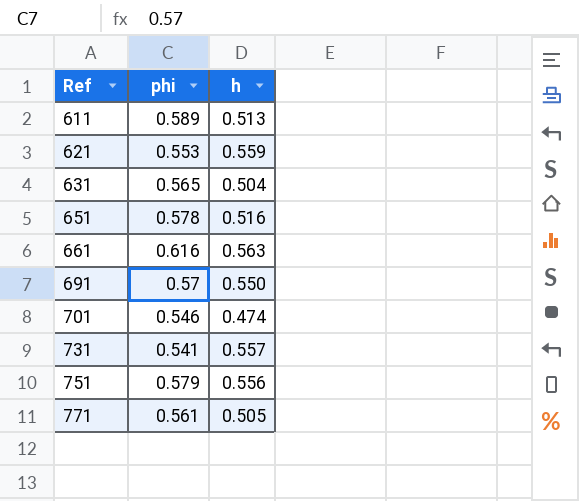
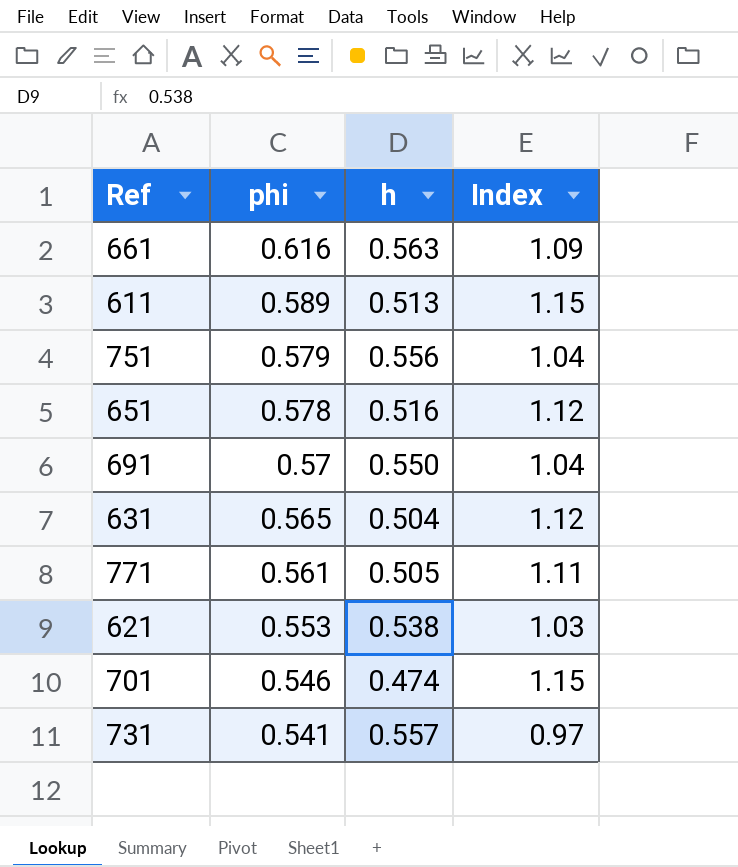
row order: Ref ascending -> phi descending
column Index | formula: none -> [phi] / [h]
621 | h: 0.559 -> 0.538

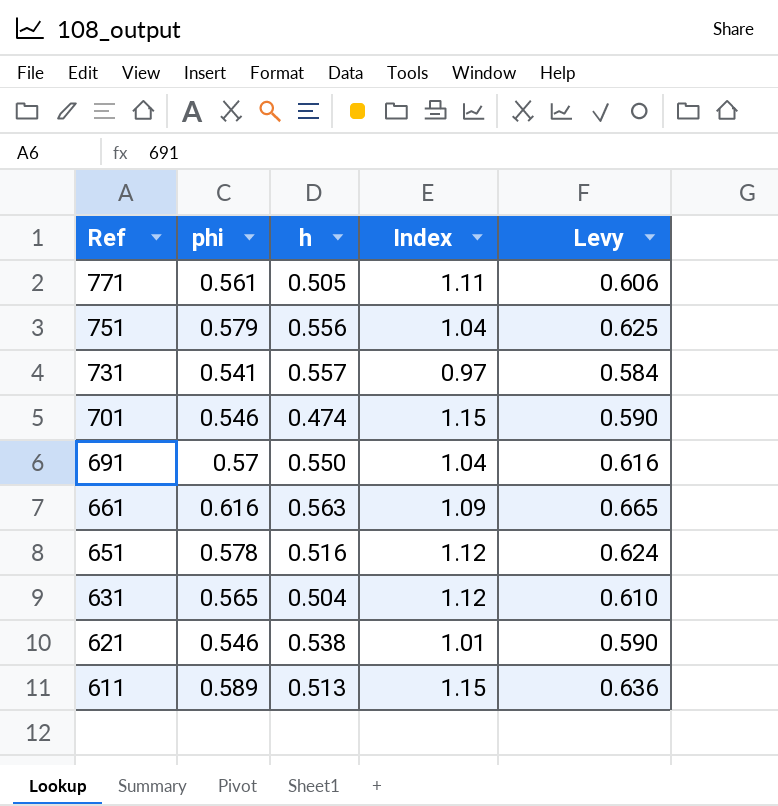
row order: phi descending -> Ref descending
column Levy | formula: none -> [phi] * 1.08
621 | phi: 0.553 -> 0.546
621 | Index: 1.03 -> 1.01

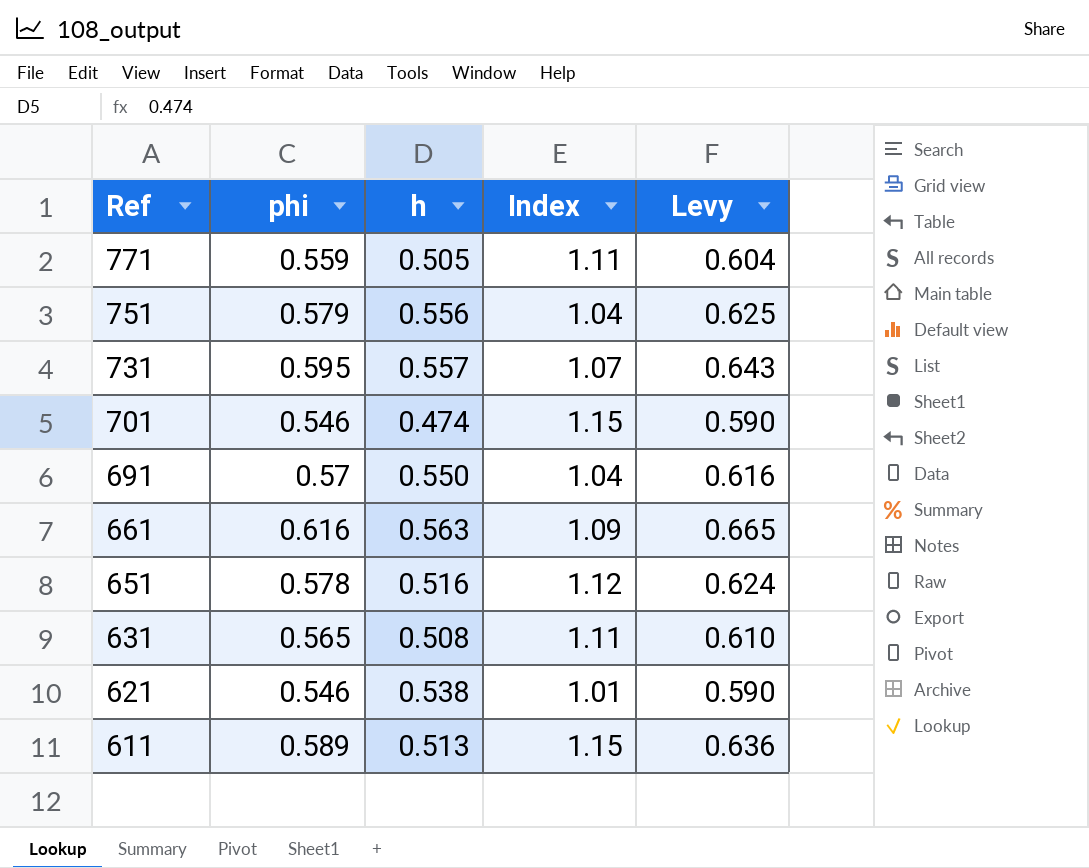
771 | phi: 0.561 -> 0.559
771 | Levy: 0.606 -> 0.604
731 | phi: 0.541 -> 0.595
731 | Index: 0.97 -> 1.07
731 | Levy: 0.584 -> 0.643
631 | h: 0.504 -> 0.508
631 | Index: 1.12 -> 1.11

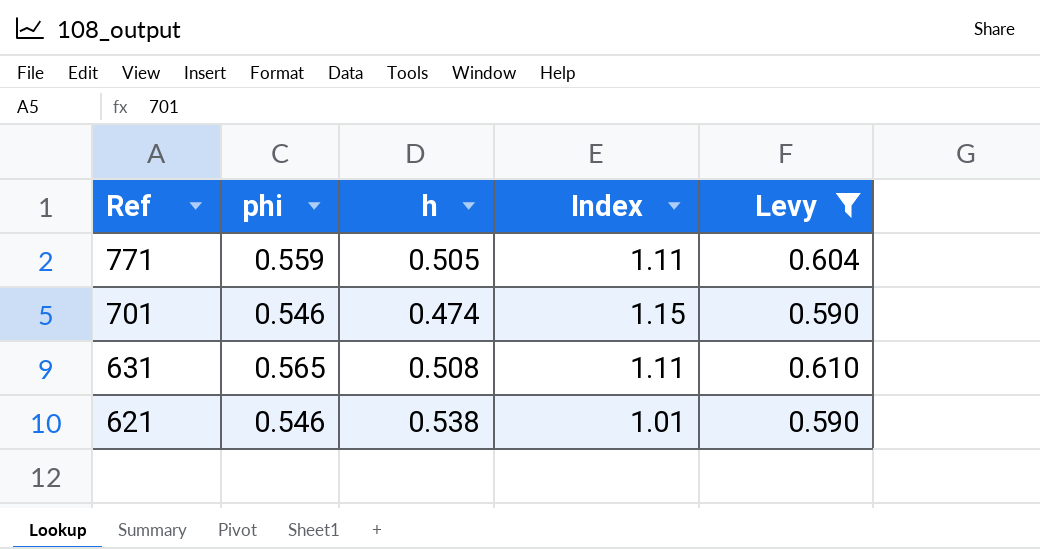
filter: none -> Levy <= 0.610

